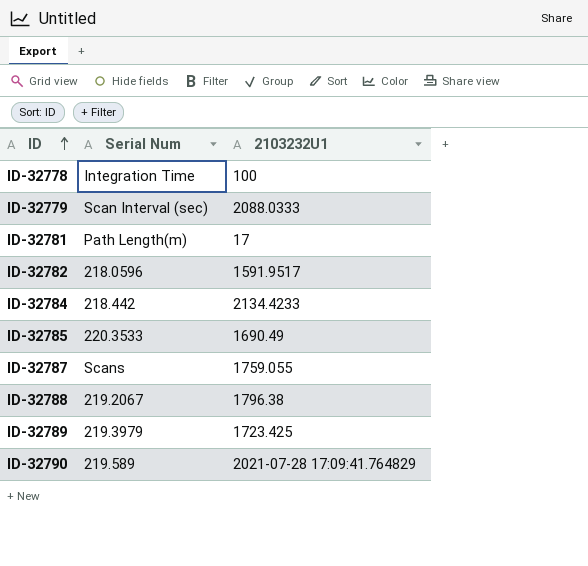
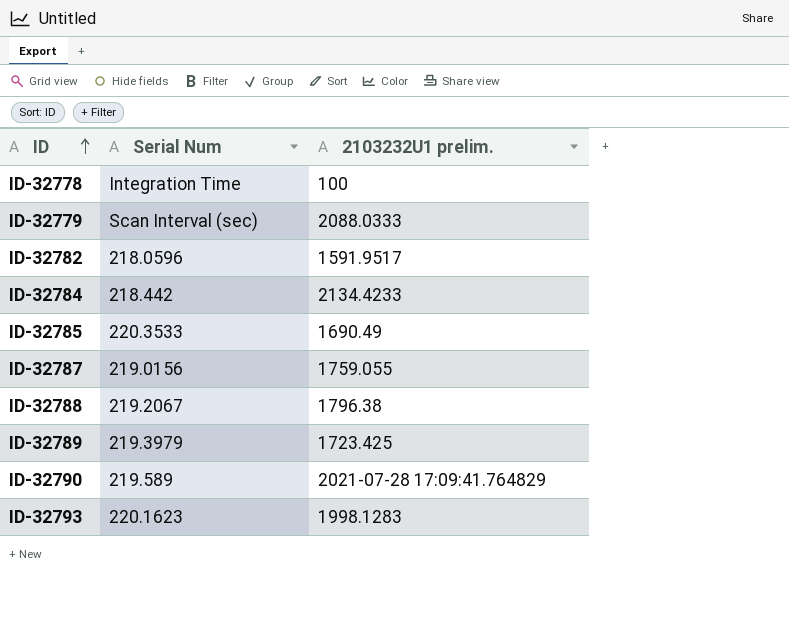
column name: 2103232U1 -> 2103232U1 prelim.
row ID-32781: Path Length(m) | 17 -> none
ID-32787 | Serial Num: Scans -> 219.0156
row ID-32793: none -> 220.1623 | 1998.1283

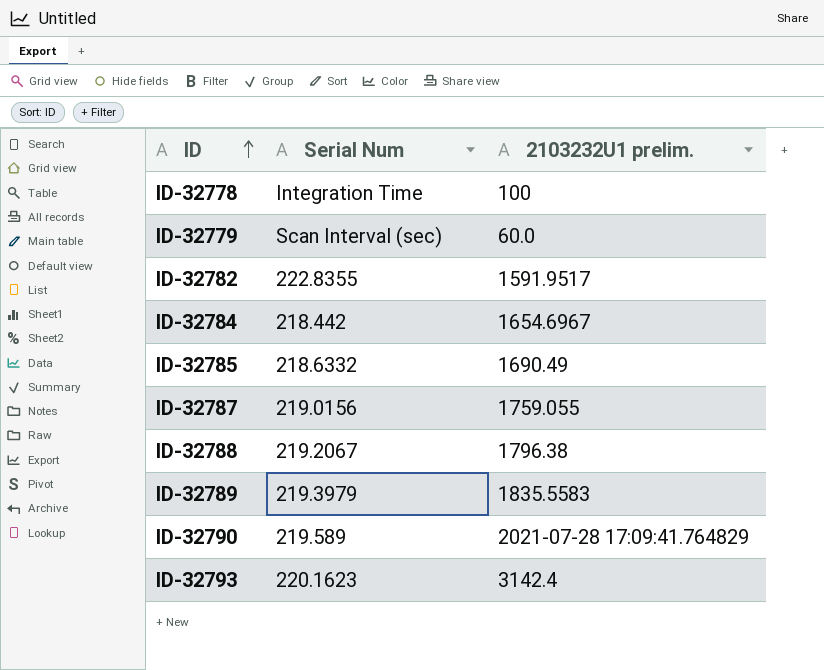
ID-32779 | 2103232U1 prelim.: 2088.0333 -> 60.0
ID-32782 | Serial Num: 218.0596 -> 222.8355
ID-32784 | 2103232U1 prelim.: 2134.4233 -> 1654.6967
ID-32785 | Serial Num: 220.3533 -> 218.6332
ID-32789 | 2103232U1 prelim.: 1723.425 -> 1835.5583
ID-32793 | 2103232U1 prelim.: 1998.1283 -> 3142.4

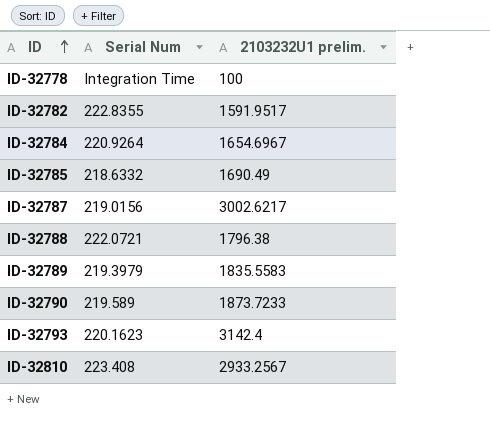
row ID-32779: Scan Interval (sec) | 60.0 -> none
ID-32784 | Serial Num: 218.442 -> 220.9264
ID-32787 | 2103232U1 prelim.: 1759.055 -> 3002.6217
ID-32788 | Serial Num: 219.2067 -> 222.0721
ID-32790 | 2103232U1 prelim.: 2021-07-28 17:09:41.764829 -> 1873.7233
row ID-32810: none -> 223.408 | 2933.2567

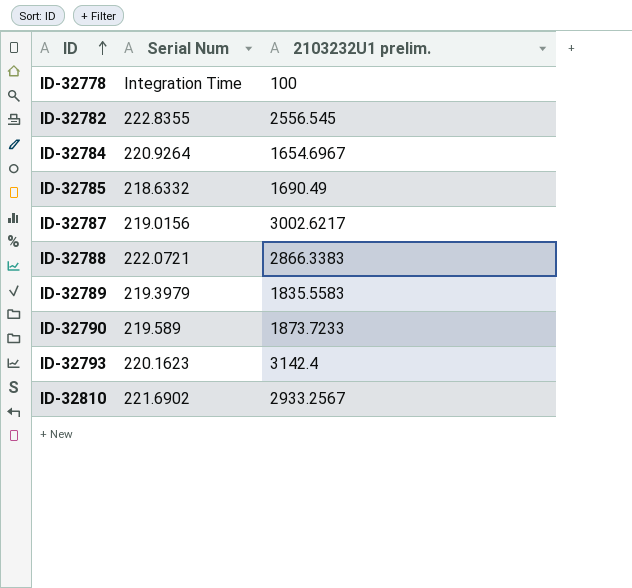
ID-32782 | 2103232U1 prelim.: 1591.9517 -> 2556.545
ID-32788 | 2103232U1 prelim.: 1796.38 -> 2866.3383
ID-32810 | Serial Num: 223.408 -> 221.6902

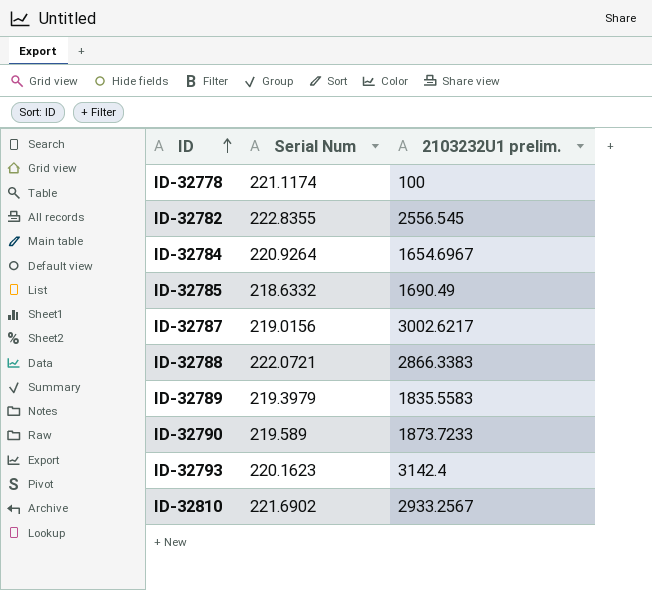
ID-32778 | Serial Num: Integration Time -> 221.1174

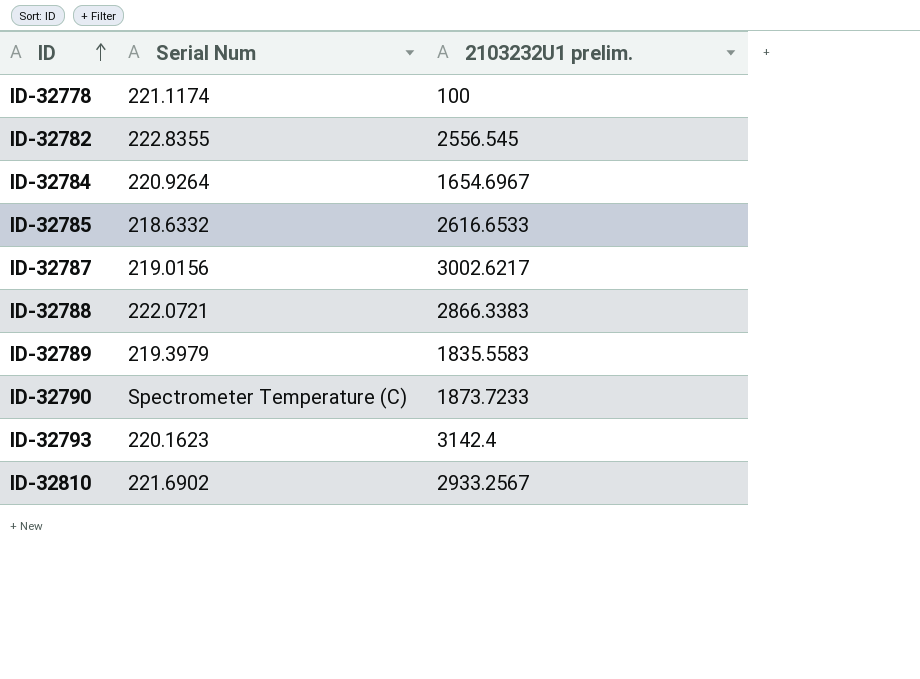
ID-32785 | 2103232U1 prelim.: 1690.49 -> 2616.6533
ID-32790 | Serial Num: 219.589 -> Spectrometer Temperature (C)

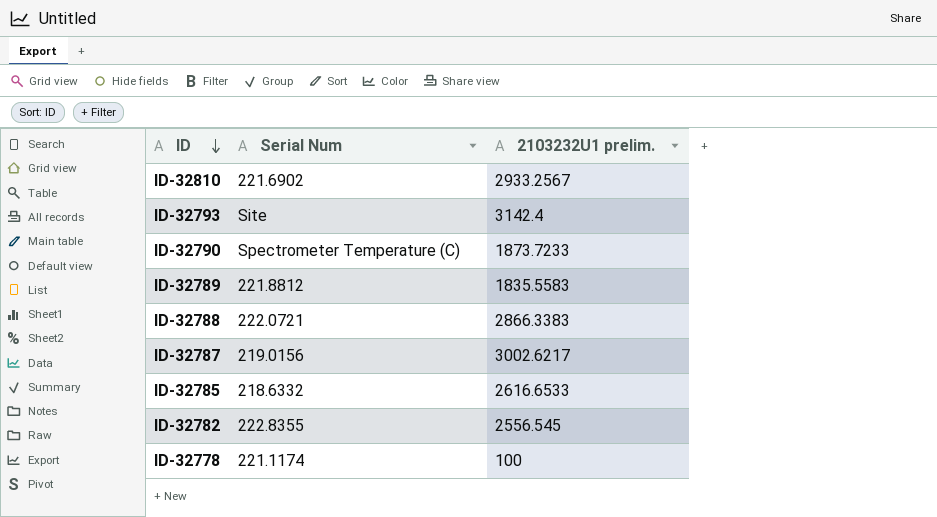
row order: ID ascending -> ID descending
row ID-32784: 220.9264 | 1654.6967 -> none
ID-32793 | Serial Num: 220.1623 -> Site
ID-32789 | Serial Num: 219.3979 -> 221.8812

